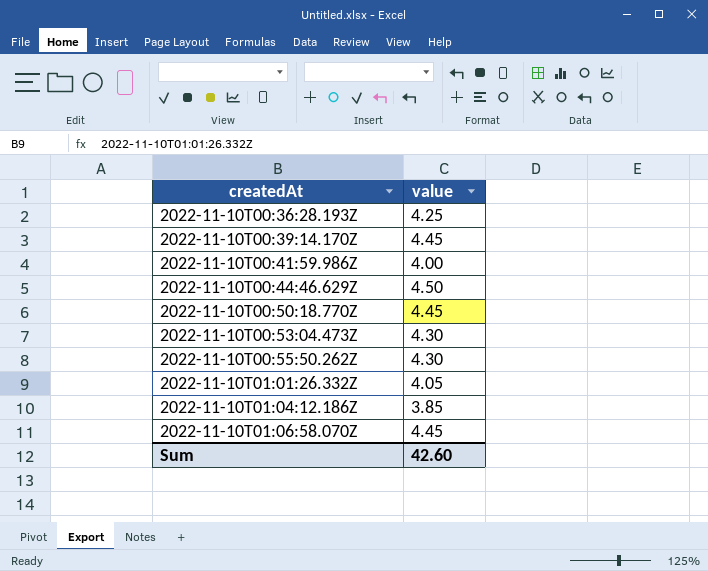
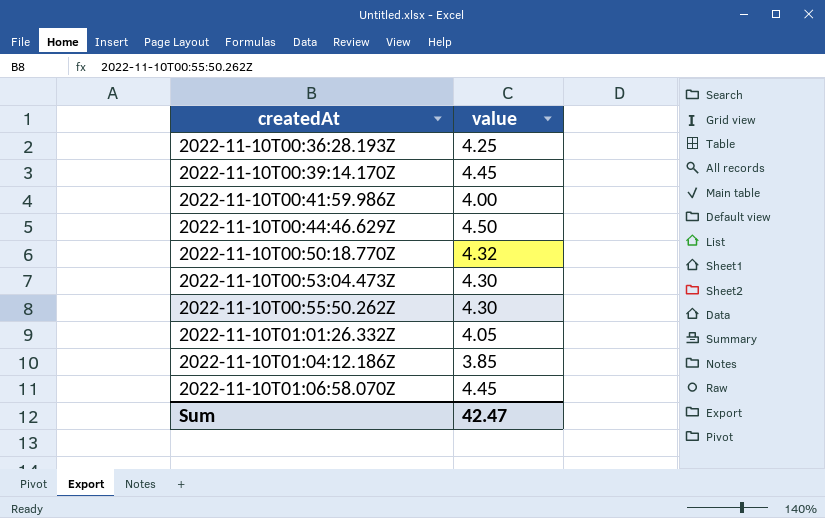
2022-11-10T00:50:18.770Z | value: 4.45 -> 4.32
Sum | value: 42.60 -> 42.47

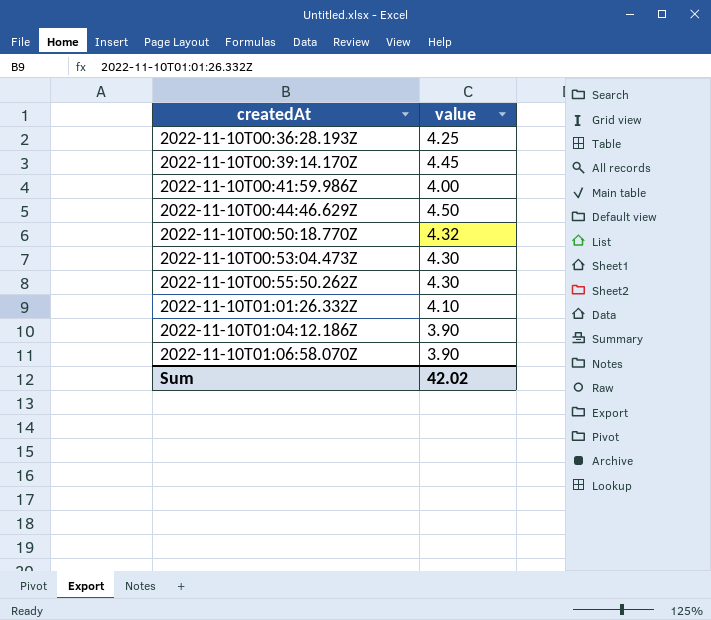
2022-11-10T01:01:26.332Z | value: 4.05 -> 4.10
2022-11-10T01:04:12.186Z | value: 3.85 -> 3.90
2022-11-10T01:06:58.070Z | value: 4.45 -> 3.90
Sum | value: 42.47 -> 42.02

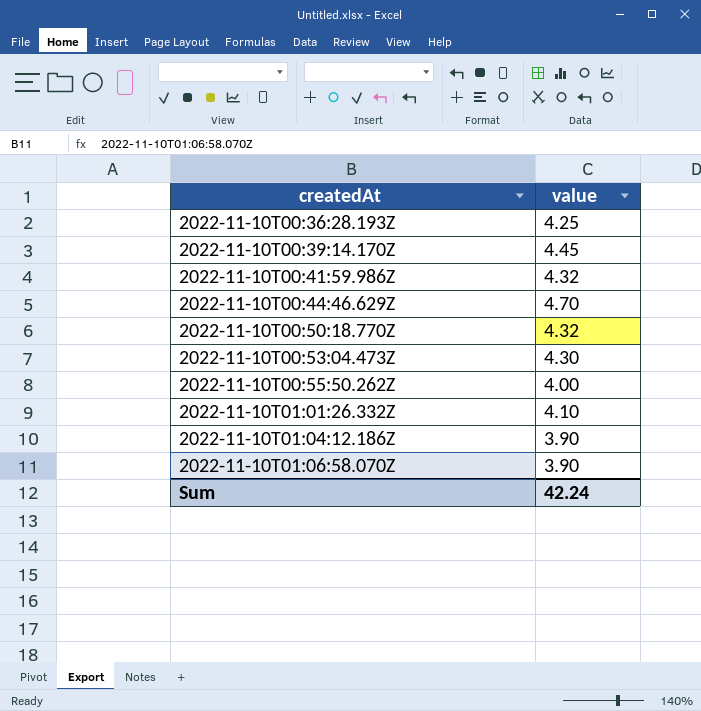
2022-11-10T00:41:59.986Z | value: 4.00 -> 4.32
2022-11-10T00:44:46.629Z | value: 4.50 -> 4.70
2022-11-10T00:55:50.262Z | value: 4.30 -> 4.00
Sum | value: 42.02 -> 42.24

